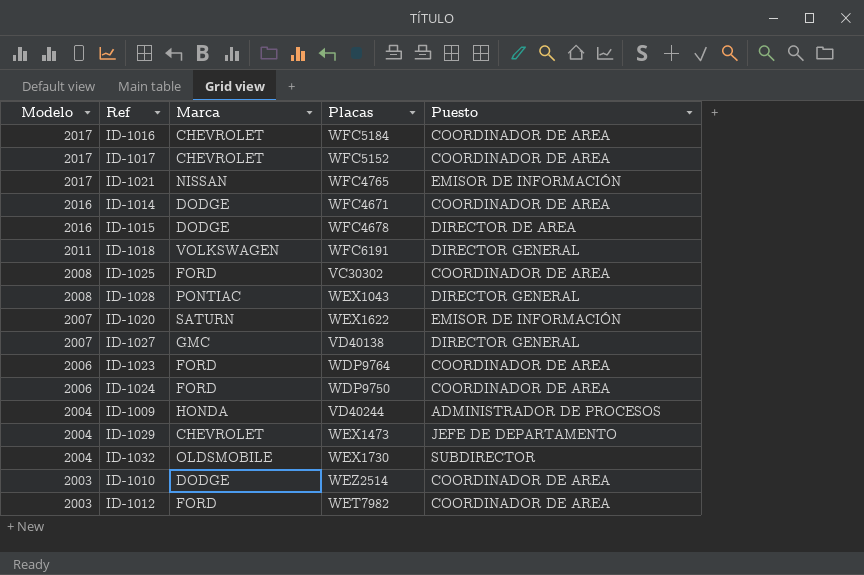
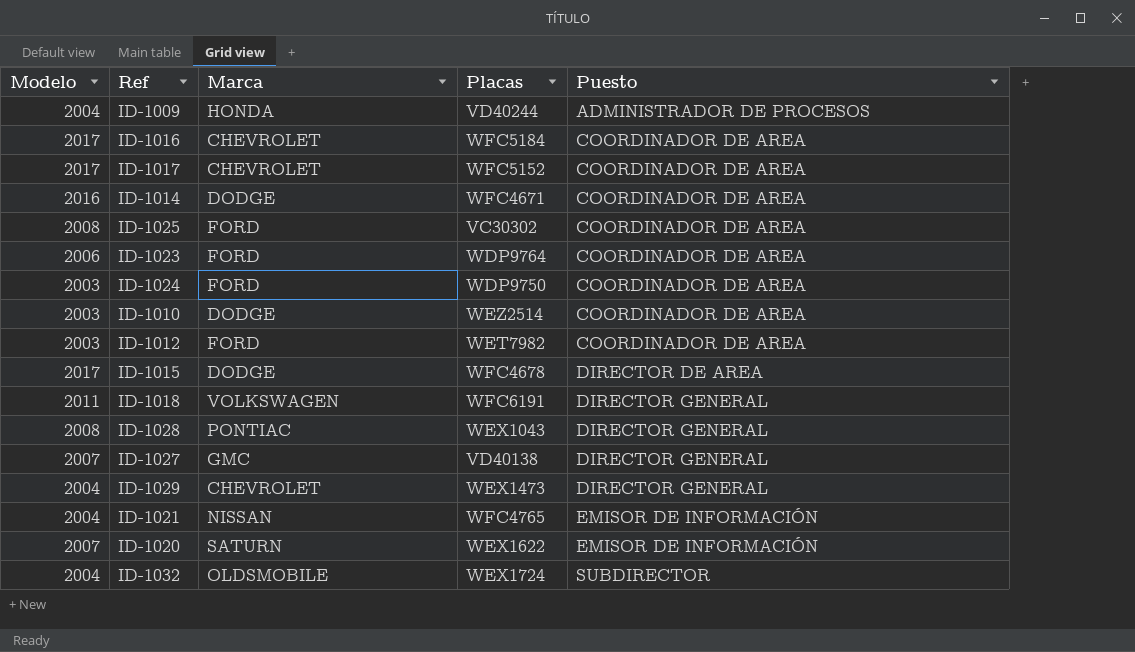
row order: Modelo descending -> Puesto ascending
ID-1024 | Modelo: 2006 -> 2003
ID-1015 | Modelo: 2016 -> 2017
ID-1029 | Puesto: JEFE DE DEPARTAMENTO -> DIRECTOR GENERAL
ID-1021 | Modelo: 2017 -> 2004
ID-1032 | Placas: WEX1730 -> WEX1724

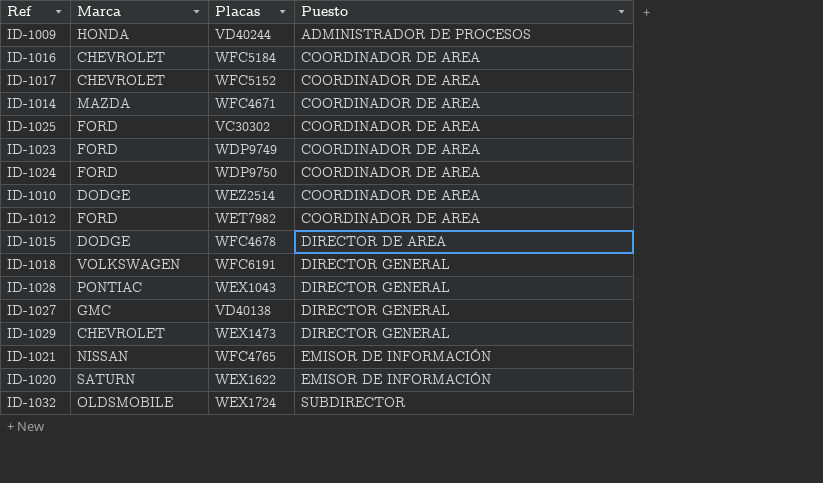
column Modelo | position: 1 -> none
ID-1014 | Marca: DODGE -> MAZDA
ID-1023 | Placas: WDP9764 -> WDP9749

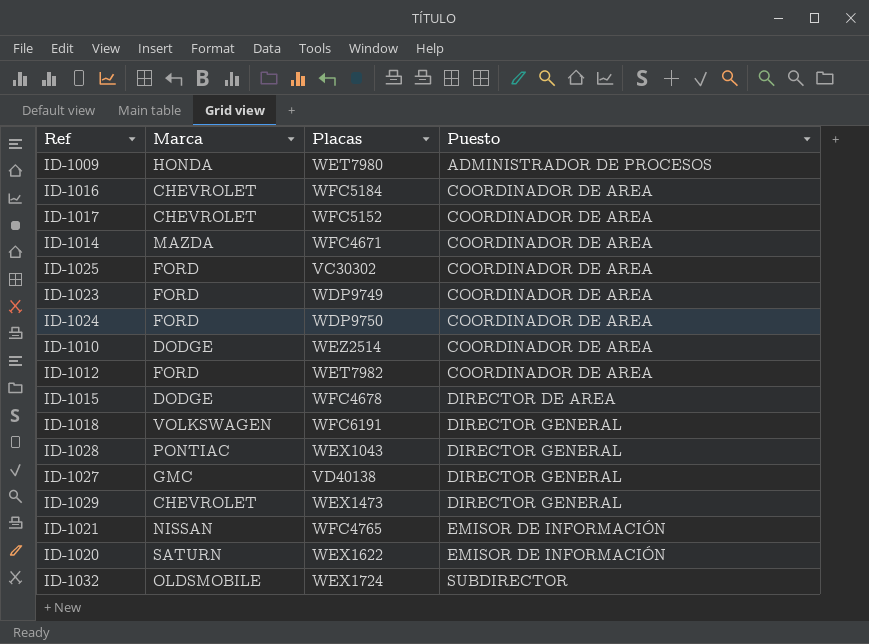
ID-1009 | Placas: VD40244 -> WET7980

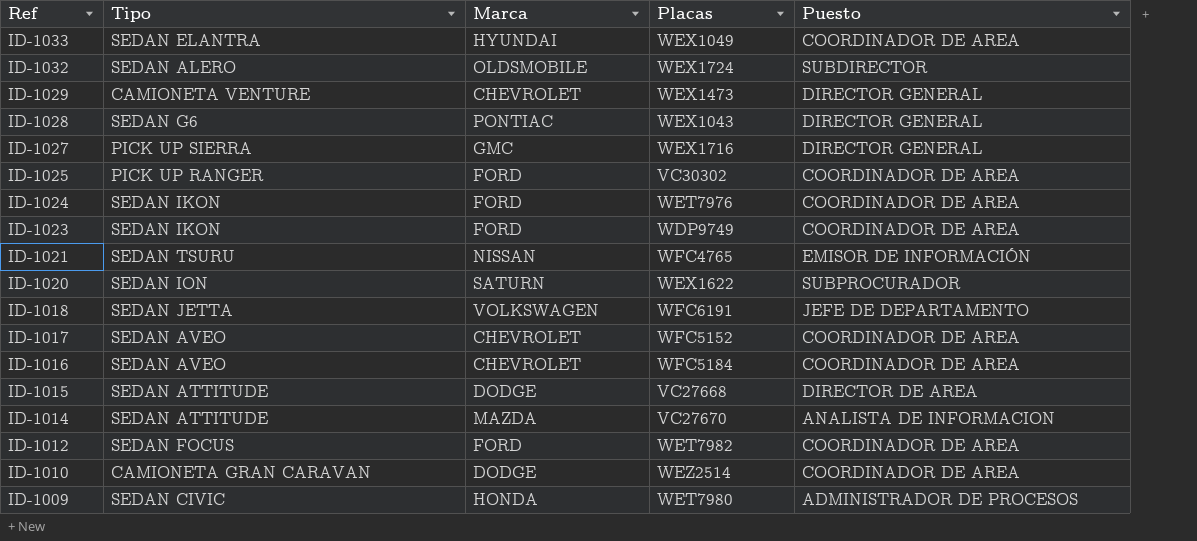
row order: Puesto ascending -> Ref descending
column Tipo | position: none -> 2
row ID-1033: none -> SEDAN ELANTRA | HYUNDAI | WEX1049 | COORDINADOR DE AREA
ID-1027 | Placas: VD40138 -> WEX1716
ID-1024 | Placas: WDP9750 -> WET7976
ID-1020 | Puesto: EMISOR DE INFORMACIÓN -> SUBPROCURADOR
ID-1018 | Puesto: DIRECTOR GENERAL -> JEFE DE DEPARTAMENTO
ID-1015 | Placas: WFC4678 -> VC27668
ID-1014 | Placas: WFC4671 -> VC27670
ID-1014 | Puesto: COORDINADOR DE AREA -> ANALISTA DE INFORMACION

